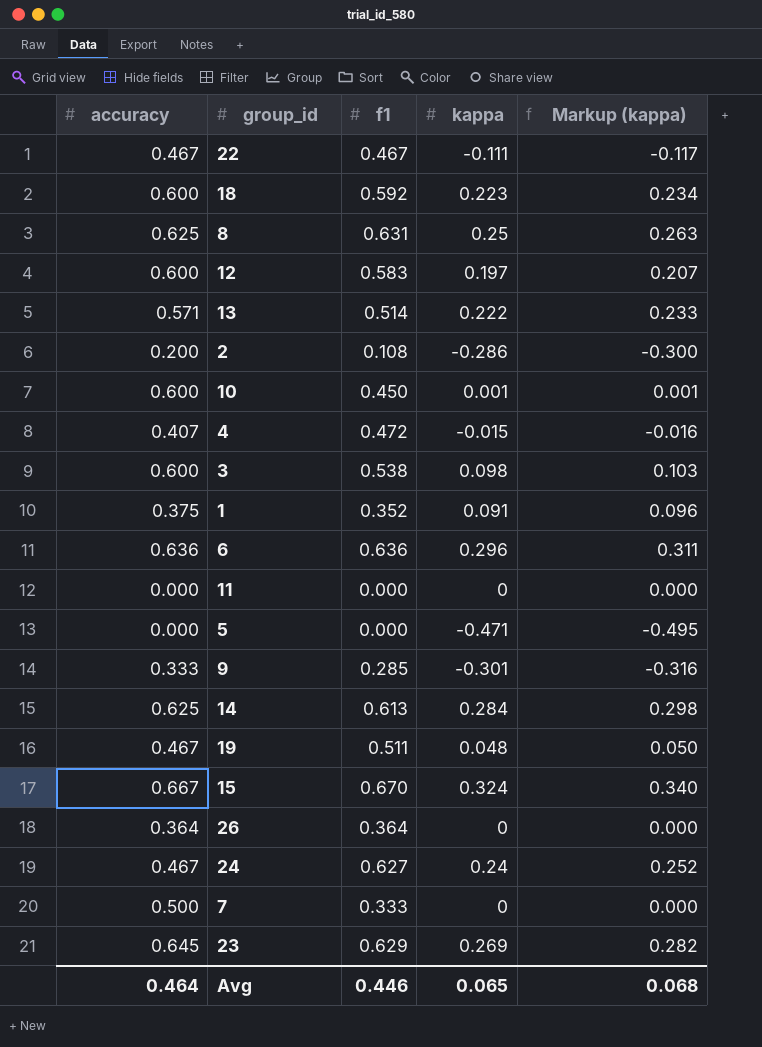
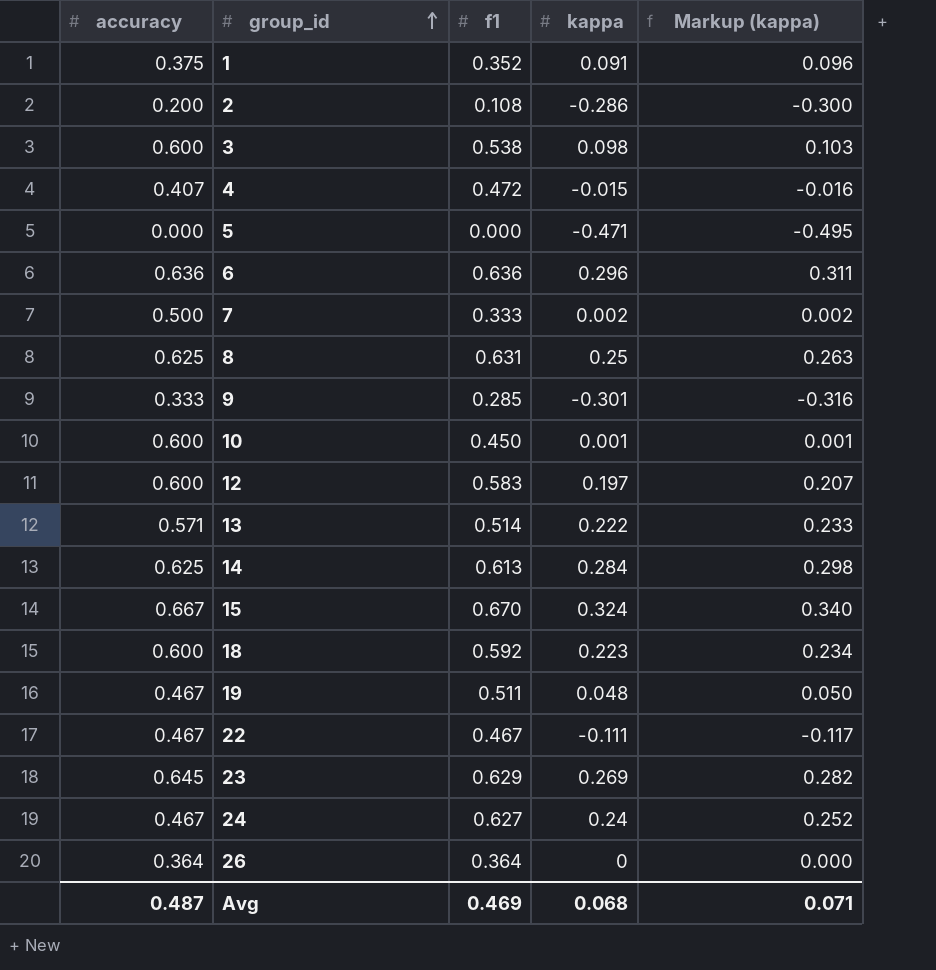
row order: none -> group_id ascending
row 11: 0.000 | 0.000 | 0 | 0.000 -> none
7 | kappa: 0 -> 0.002
7 | Markup (kappa): 0.000 -> 0.002
Avg | accuracy: 0.464 -> 0.487
Avg | f1: 0.446 -> 0.469
Avg | kappa: 0.065 -> 0.068
Avg | Markup (kappa): 0.068 -> 0.071

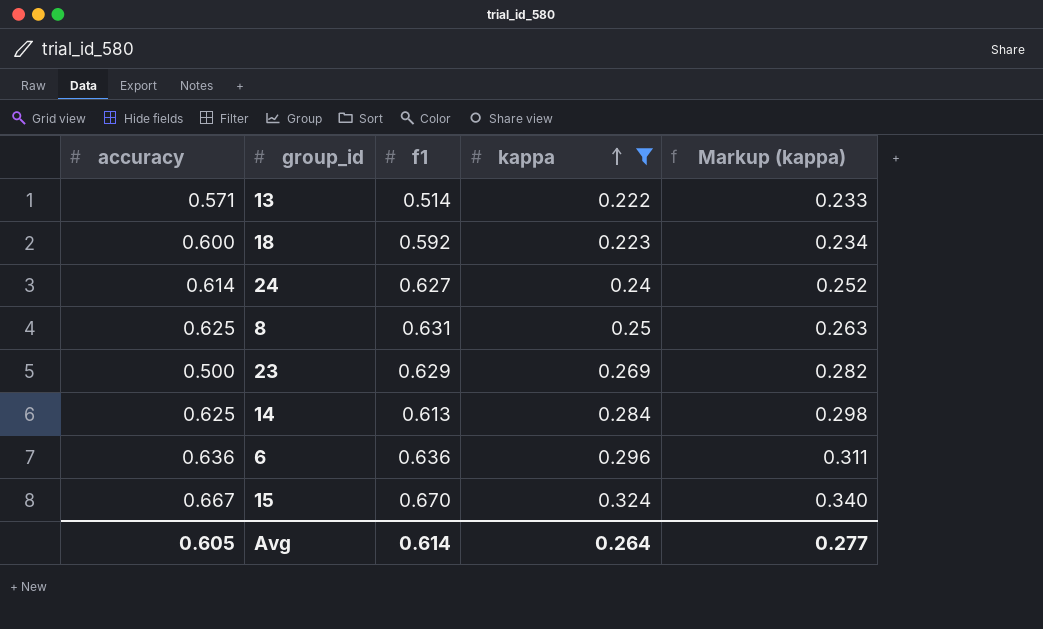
filter: none -> kappa >= 0.222
row order: group_id ascending -> kappa ascending
24 | accuracy: 0.467 -> 0.614
23 | accuracy: 0.645 -> 0.500
Avg | accuracy: 0.487 -> 0.605
Avg | f1: 0.469 -> 0.614
Avg | kappa: 0.068 -> 0.264
Avg | Markup (kappa): 0.071 -> 0.277

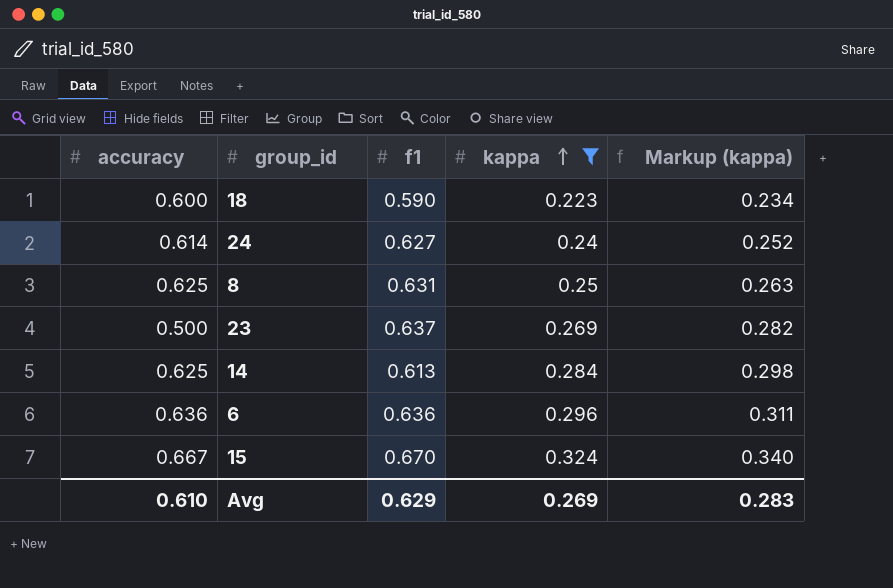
row 13: 0.571 | 0.514 | 0.222 | 0.233 -> none
18 | f1: 0.592 -> 0.590
23 | f1: 0.629 -> 0.637
Avg | accuracy: 0.605 -> 0.610
Avg | f1: 0.614 -> 0.629
Avg | kappa: 0.264 -> 0.269
Avg | Markup (kappa): 0.277 -> 0.283

